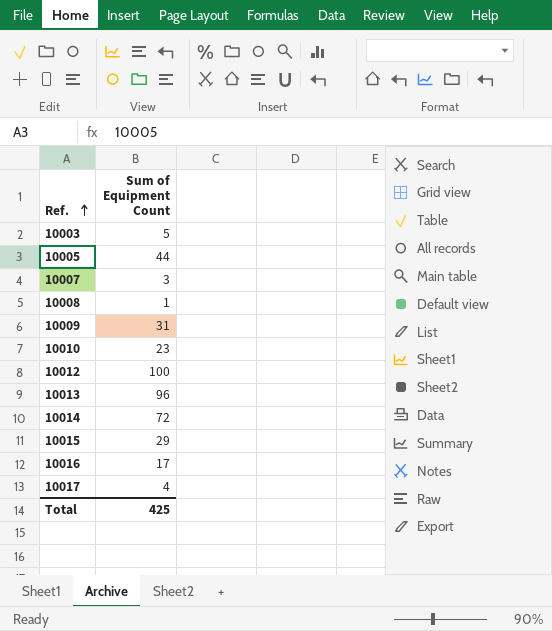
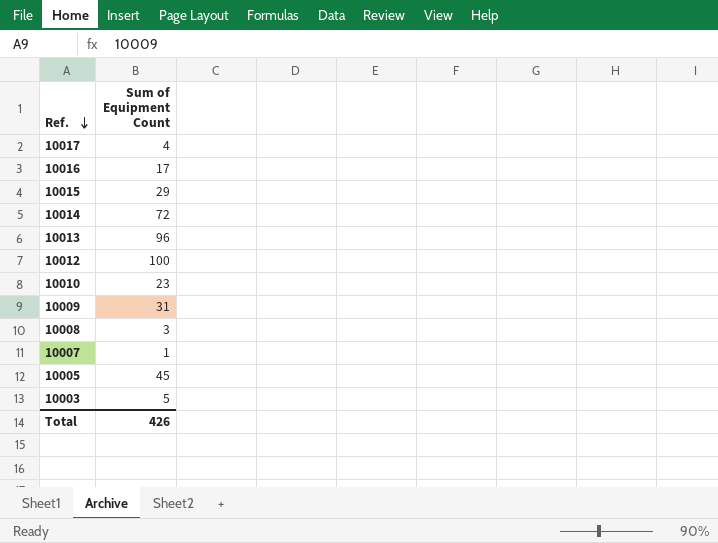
row order: Ref. ascending -> Ref. descending
10008 | Sum of Equipment Count: 1 -> 3
10007 | Sum of Equipment Count: 3 -> 1
10005 | Sum of Equipment Count: 44 -> 45
Total | Sum of Equipment Count: 425 -> 426

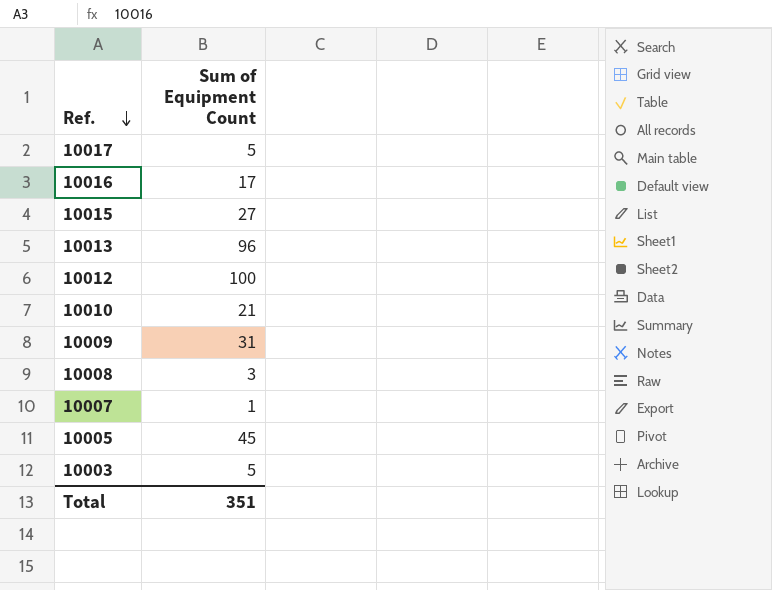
row 10014: 72 -> none
10017 | Sum of Equipment Count: 4 -> 5
10015 | Sum of Equipment Count: 29 -> 27
10010 | Sum of Equipment Count: 23 -> 21
Total | Sum of Equipment Count: 426 -> 351

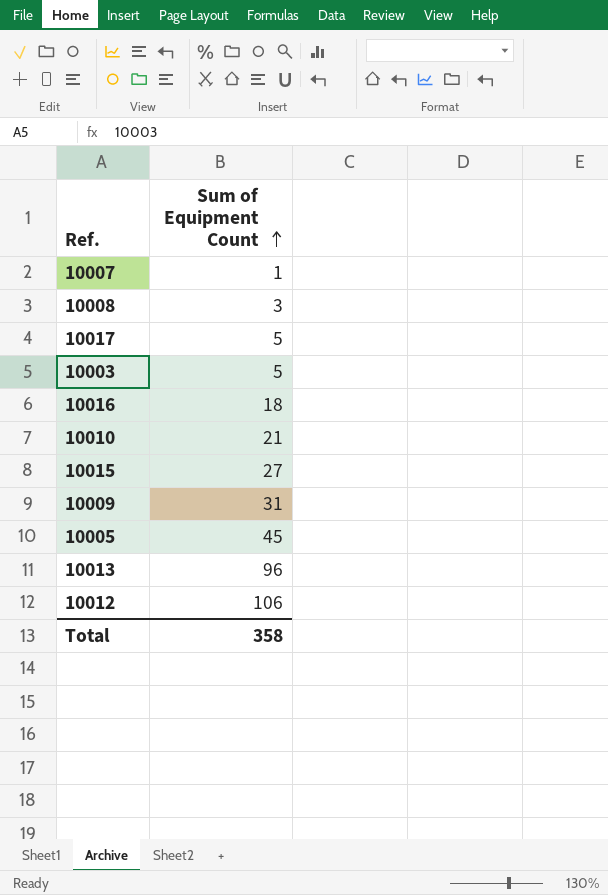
row order: Ref. descending -> Sum of Equipment Count ascending
10016 | Sum of Equipment Count: 17 -> 18
10012 | Sum of Equipment Count: 100 -> 106
Total | Sum of Equipment Count: 351 -> 358

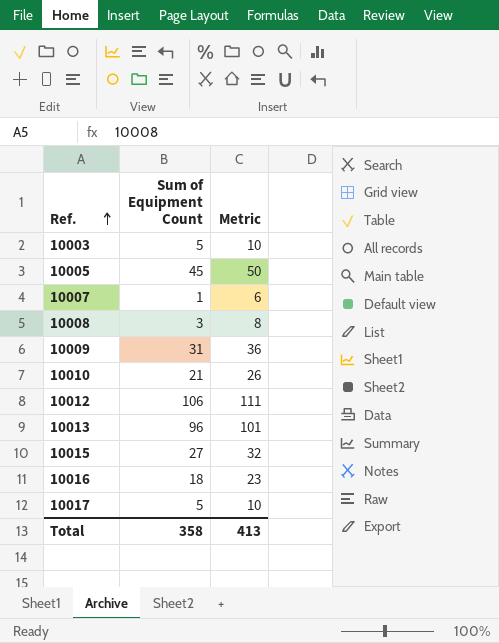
row order: Sum of Equipment Count ascending -> Ref. ascending
column Metric | formula: none -> [Sum of Equipment Count] + 5

